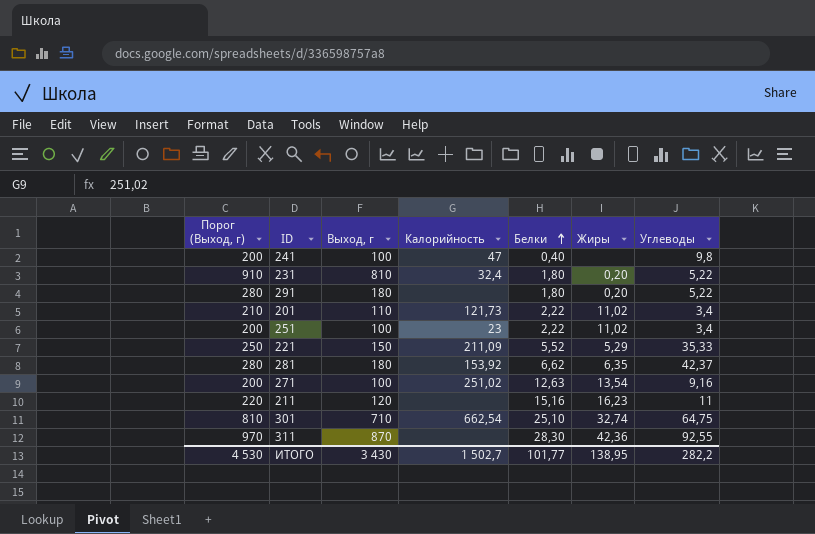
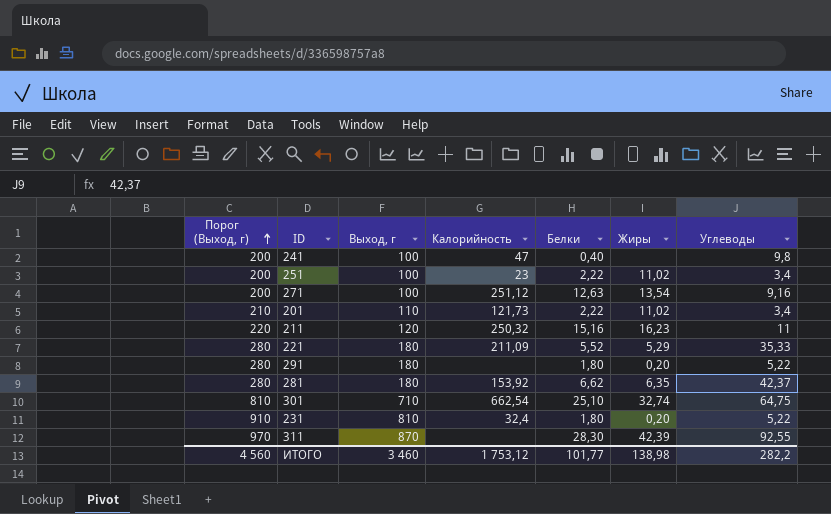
row order: Белки ascending -> Порог (Выход, г) ascending
271 | Калорийность: 251,02 -> 251,12
211 | Калорийность: none -> 250,32
221 | Порог (Выход, г): 250 -> 280
221 | Выход, г: 150 -> 180
311 | Жиры: 42,36 -> 42,39
ИТОГО | Порог (Выход, г): 4 530 -> 4 560
ИТОГО | Выход, г: 3 430 -> 3 460
ИТОГО | Калорийность: 1 502,7 -> 1 753,12
ИТОГО | Жиры: 138,95 -> 138,98

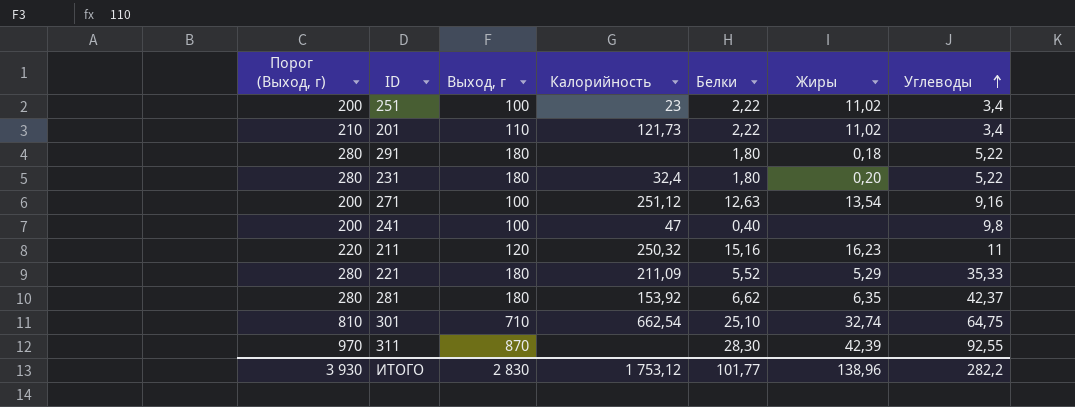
row order: Порог (Выход, г) ascending -> Углеводы ascending
291 | Жиры: 0,20 -> 0,18
231 | Порог (Выход, г): 910 -> 280
231 | Выход, г: 810 -> 180
ИТОГО | Порог (Выход, г): 4 560 -> 3 930
ИТОГО | Выход, г: 3 460 -> 2 830
ИТОГО | Жиры: 138,98 -> 138,96

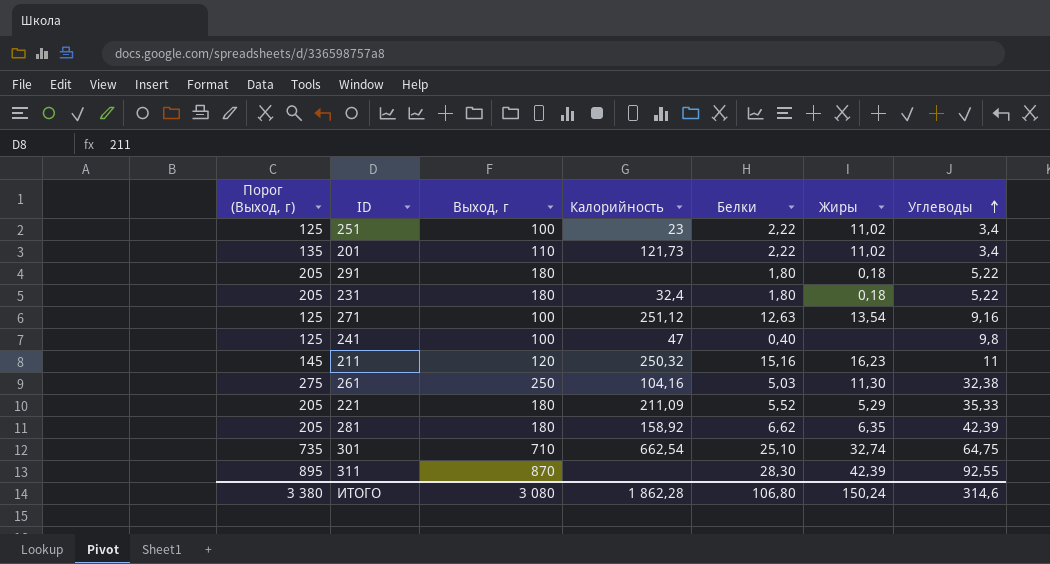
column Порог (Выход, г) | formula: [Выход, г] + 100 -> [Выход, г] + 25
231 | Жиры: 0,20 -> 0,18
row 261: none -> 275 | 250 | 104,16 | 5,03 | 11,30 | 32,38
281 | Калорийность: 153,92 -> 158,92
281 | Углеводы: 42,37 -> 42,39
ИТОГО | Порог (Выход, г): 3 930 -> 3 380
ИТОГО | Выход, г: 2 830 -> 3 080
ИТОГО | Калорийность: 1 753,12 -> 1 862,28
ИТОГО | Белки: 101,77 -> 106,80
ИТОГО | Жиры: 138,96 -> 150,24
ИТОГО | Углеводы: 282,2 -> 314,6

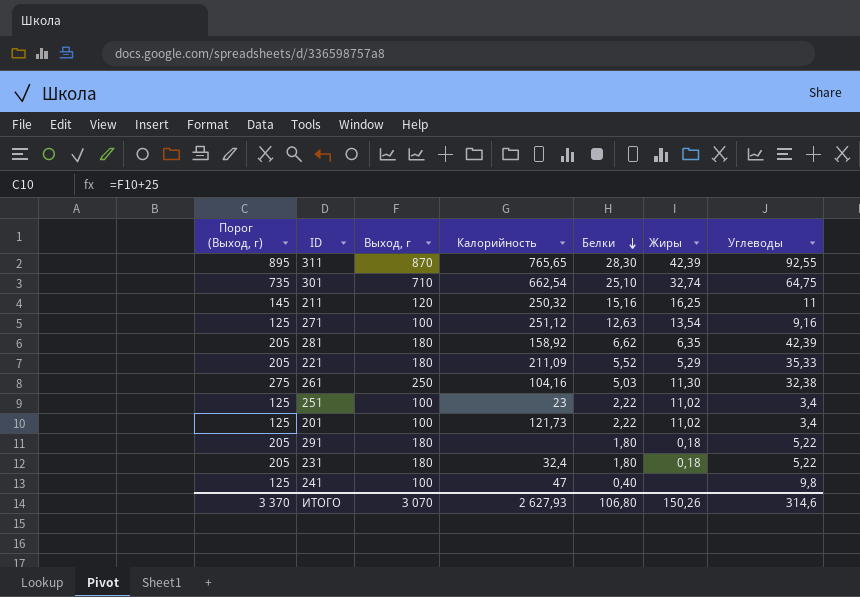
row order: Углеводы ascending -> Белки descending
311 | Калорийность: none -> 765,65
211 | Жиры: 16,23 -> 16,25
201 | Порог (Выход, г): 135 -> 125
201 | Выход, г: 110 -> 100
ИТОГО | Порог (Выход, г): 3 380 -> 3 370
ИТОГО | Выход, г: 3 080 -> 3 070
ИТОГО | Калорийность: 1 862,28 -> 2 627,93
ИТОГО | Жиры: 150,24 -> 150,26

